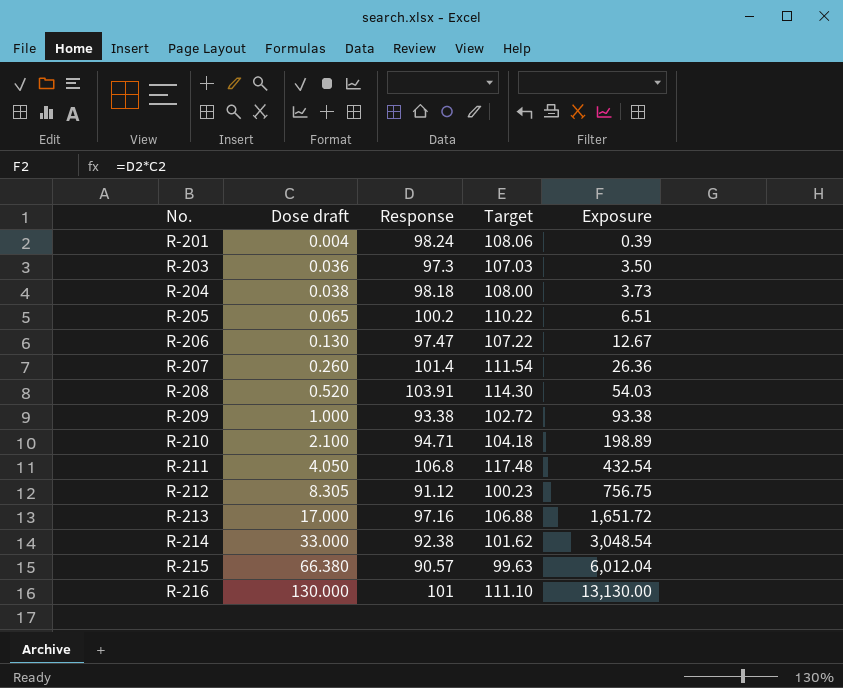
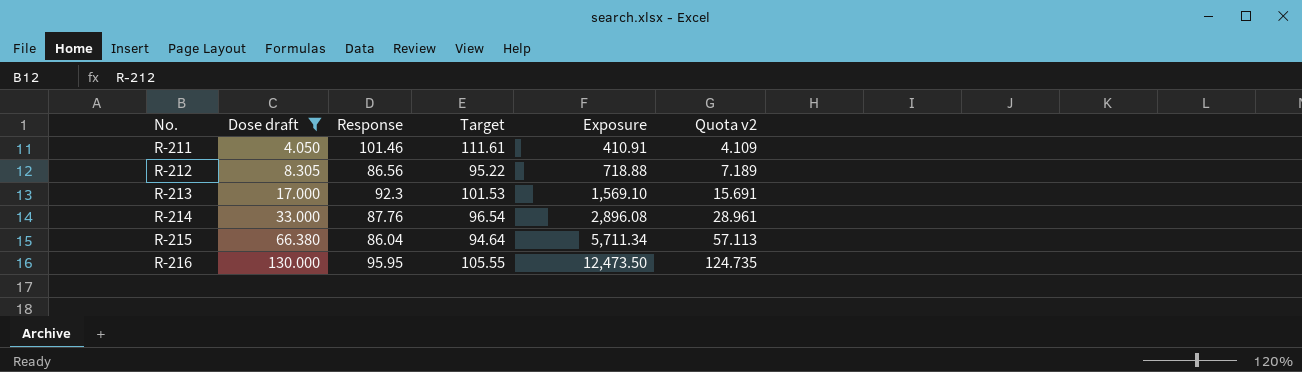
filter: none -> Dose draft >= 4.050
column Quota v2 | formula: none -> [Exposure] * 0.01
R-211 | Response: 106.8 -> 101.46
R-211 | Target: 117.48 -> 111.61
R-211 | Exposure: 432.54 -> 410.91
R-212 | Response: 91.12 -> 86.56
R-212 | Target: 100.23 -> 95.22
R-212 | Exposure: 756.75 -> 718.88
R-213 | Response: 97.16 -> 92.3
R-213 | Target: 106.88 -> 101.53
R-213 | Exposure: 1,651.72 -> 1,569.10
R-214 | Response: 92.38 -> 87.76
R-214 | Target: 101.62 -> 96.54
R-214 | Exposure: 3,048.54 -> 2,896.08
R-215 | Response: 90.57 -> 86.04
R-215 | Target: 99.63 -> 94.64
R-215 | Exposure: 6,012.04 -> 5,711.34
R-216 | Response: 101 -> 95.95
R-216 | Target: 111.10 -> 105.55
R-216 | Exposure: 13,130.00 -> 12,473.50

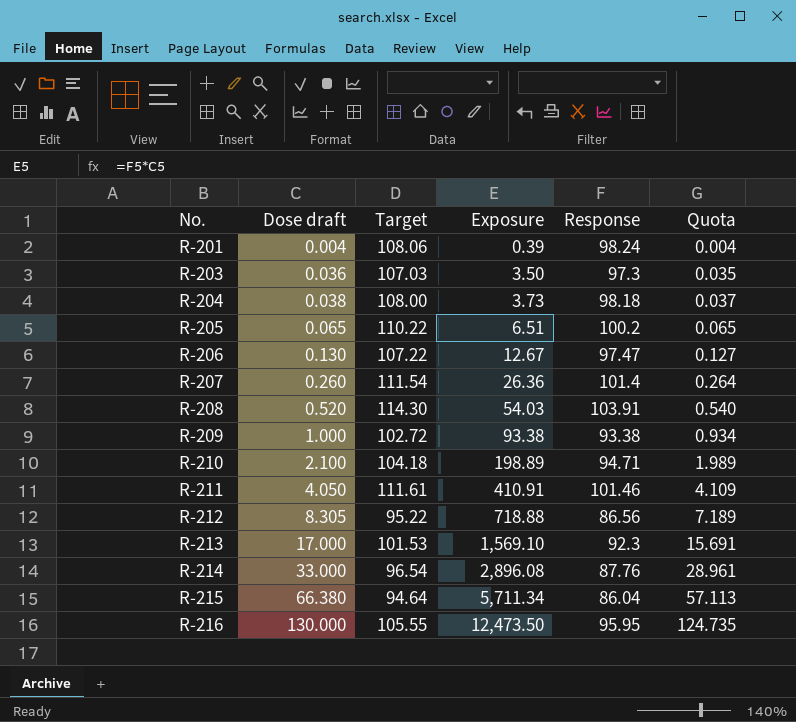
filter: Dose draft >= 4.050 -> none
column Response | position: 3 -> 5
column name: Quota v2 -> Quota

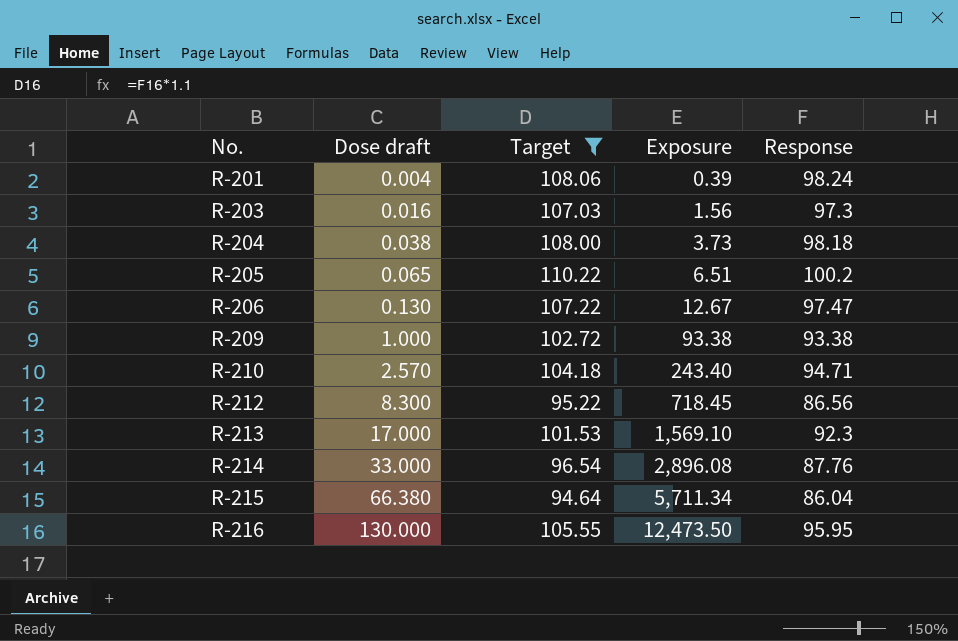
filter: none -> Target <= 110.22
column Quota | formula: [Exposure] * 0.01 -> none
R-203 | Dose draft: 0.036 -> 0.016
R-203 | Exposure: 3.50 -> 1.56
R-210 | Dose draft: 2.100 -> 2.570
R-210 | Exposure: 198.89 -> 243.40
R-212 | Dose draft: 8.305 -> 8.300
R-212 | Exposure: 718.88 -> 718.45

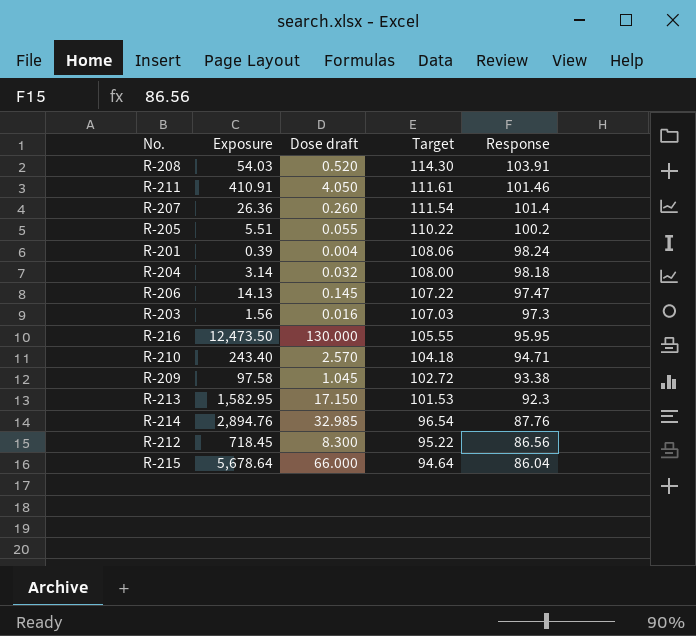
filter: Target <= 110.22 -> none
row order: No. ascending -> Target descending
column Exposure | position: 4 -> 2
R-205 | Exposure: 6.51 -> 5.51
R-205 | Dose draft: 0.065 -> 0.055
R-204 | Exposure: 3.73 -> 3.14
R-204 | Dose draft: 0.038 -> 0.032
R-206 | Exposure: 12.67 -> 14.13
R-206 | Dose draft: 0.130 -> 0.145
R-209 | Exposure: 93.38 -> 97.58
R-209 | Dose draft: 1.000 -> 1.045
R-213 | Exposure: 1,569.10 -> 1,582.95
R-213 | Dose draft: 17.000 -> 17.150
R-214 | Exposure: 2,896.08 -> 2,894.76
R-214 | Dose draft: 33.000 -> 32.985
R-215 | Exposure: 5,711.34 -> 5,678.64
R-215 | Dose draft: 66.380 -> 66.000

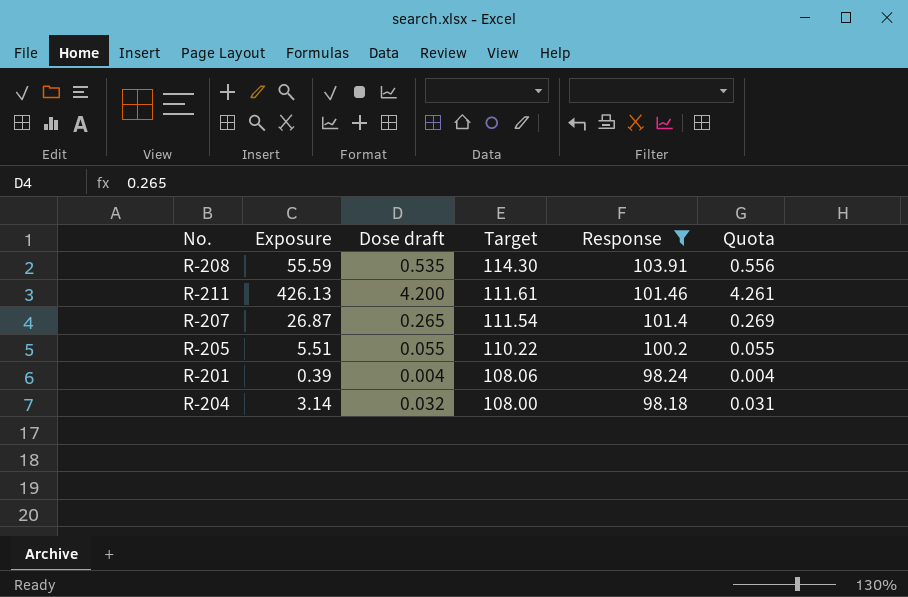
filter: none -> Response >= 98.18
column Quota | formula: none -> [Exposure] * 0.01
R-208 | Exposure: 54.03 -> 55.59
R-208 | Dose draft: 0.520 -> 0.535
R-211 | Exposure: 410.91 -> 426.13
R-211 | Dose draft: 4.050 -> 4.200
R-207 | Exposure: 26.36 -> 26.87
R-207 | Dose draft: 0.260 -> 0.265

